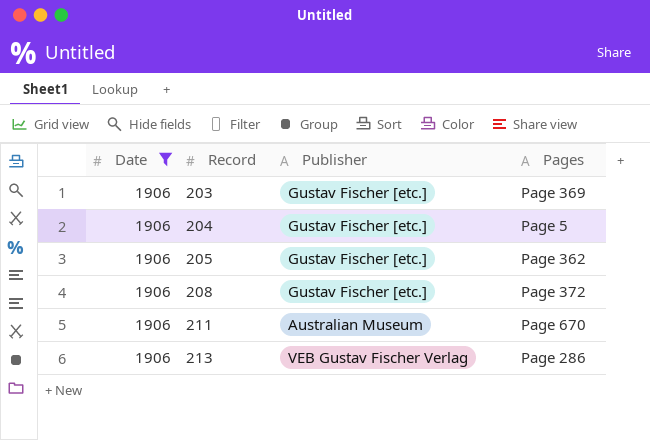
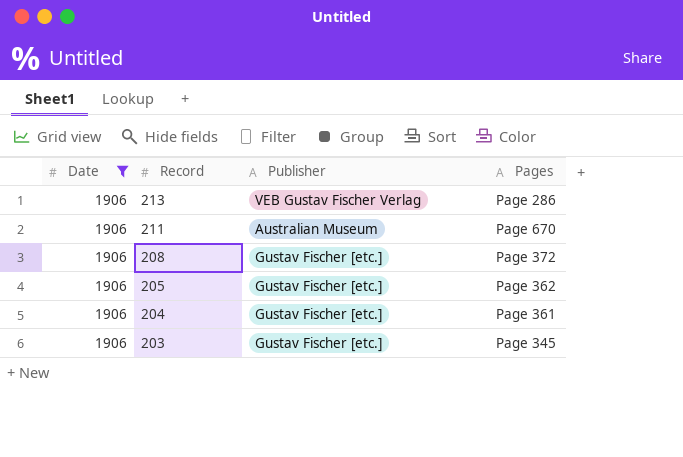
row order: Record ascending -> Record descending
204 | Pages: Page 5 -> Page 361
203 | Pages: Page 369 -> Page 345

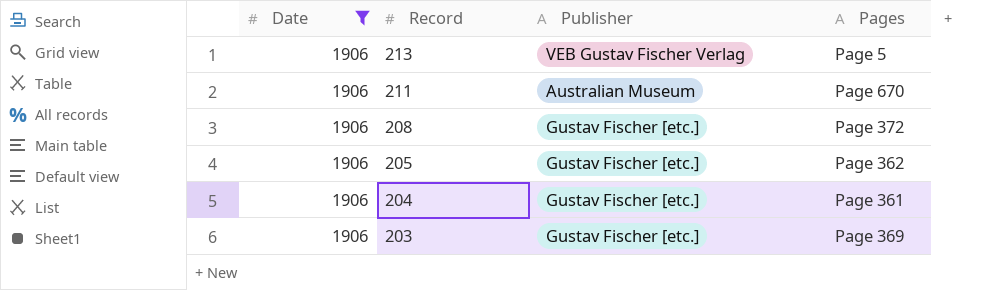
213 | Pages: Page 286 -> Page 5
203 | Pages: Page 345 -> Page 369

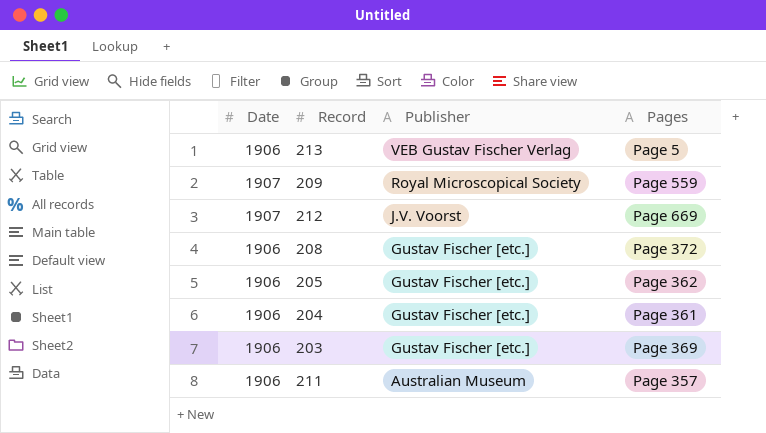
filter: Date = 1906 -> none
row order: Record descending -> Publisher descending
211 | Pages: Page 670 -> Page 357

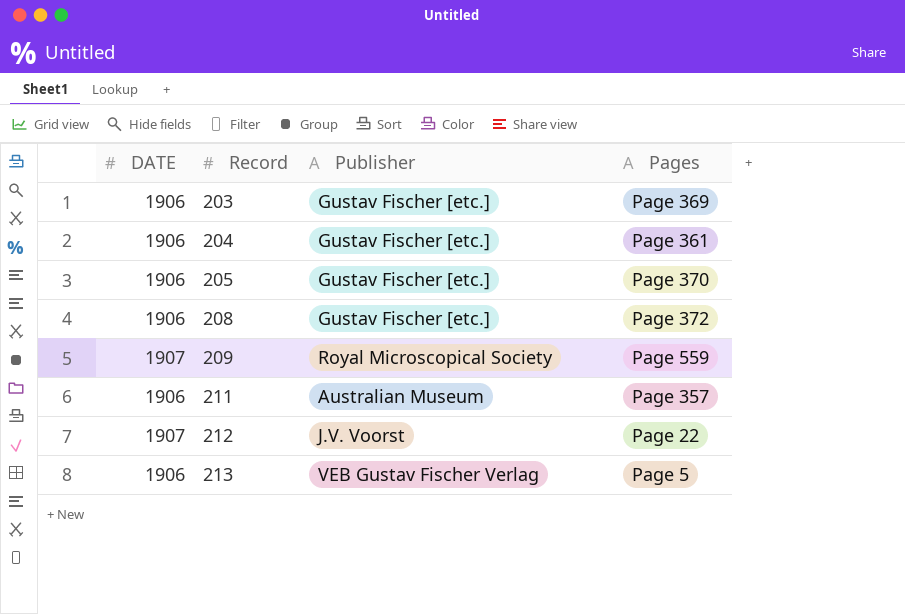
row order: Publisher descending -> Record ascending
column name: Date -> DATE
205 | Pages: Page 362 -> Page 370
212 | Pages: Page 669 -> Page 22

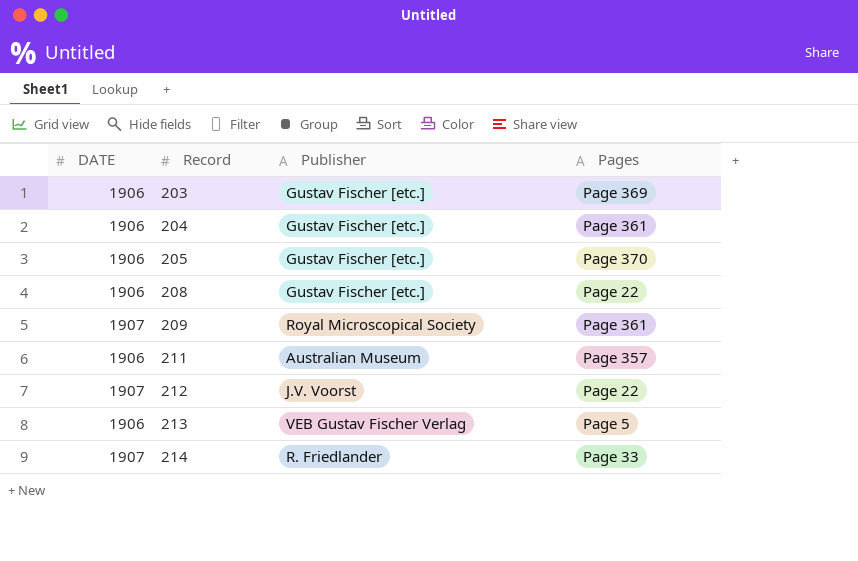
208 | Pages: Page 372 -> Page 22
209 | Pages: Page 559 -> Page 361
row 214: none -> 1907 | R. Friedlander | Page 33

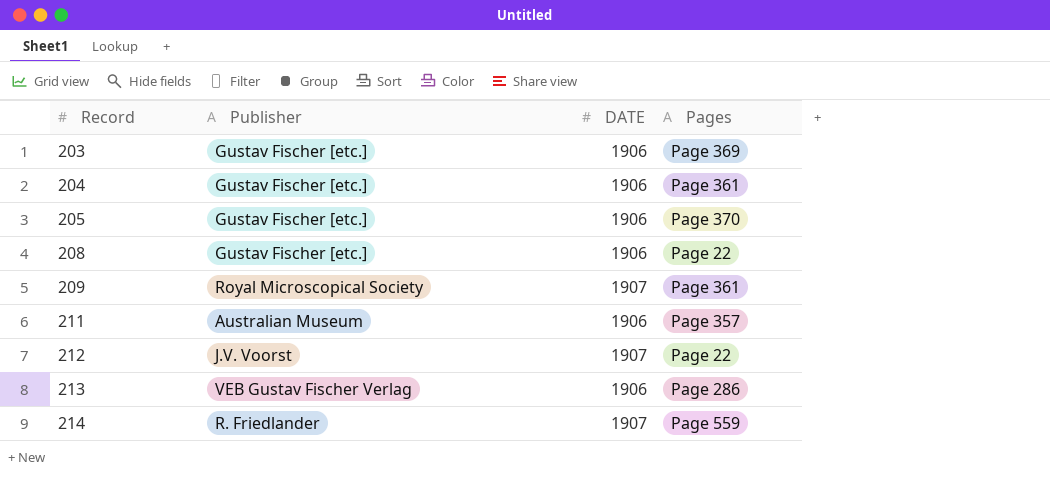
column DATE | position: 1 -> 3
213 | Pages: Page 5 -> Page 286
214 | Pages: Page 33 -> Page 559

